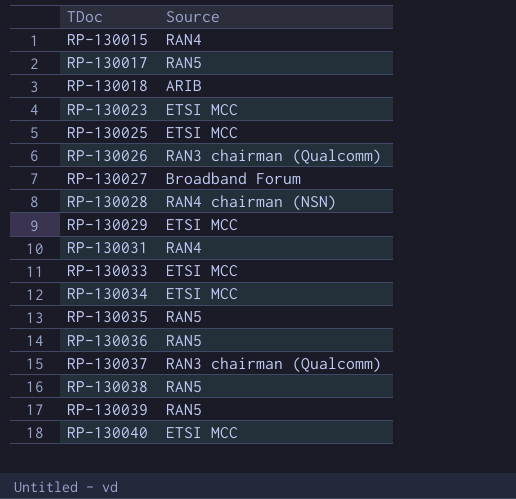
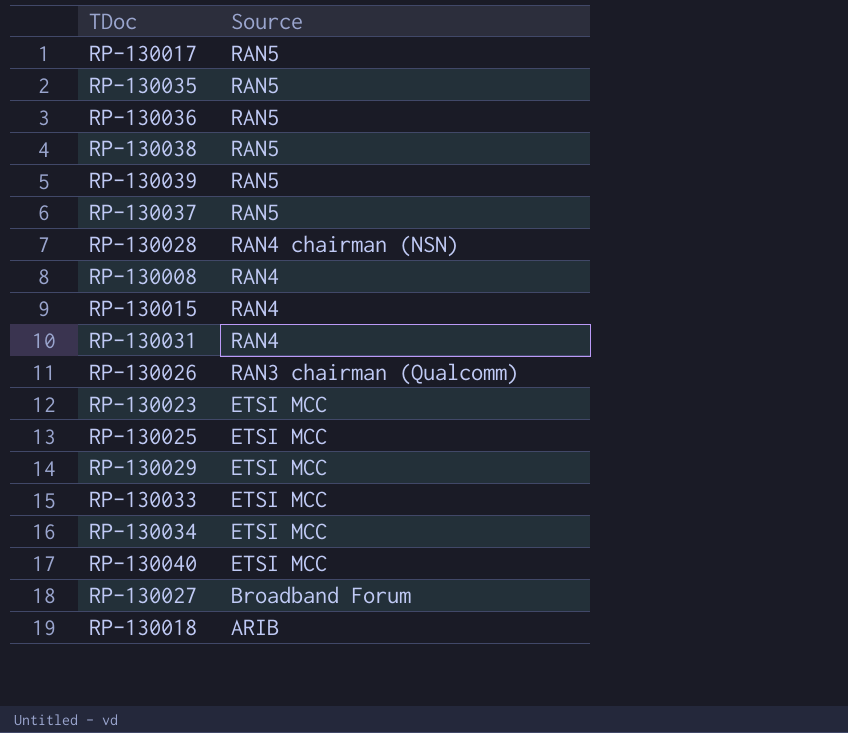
row order: TDoc ascending -> Source descending
RP-130037 | Source: RAN3 chairman (Qualcomm) -> RAN5
row RP-130008: none -> RAN4

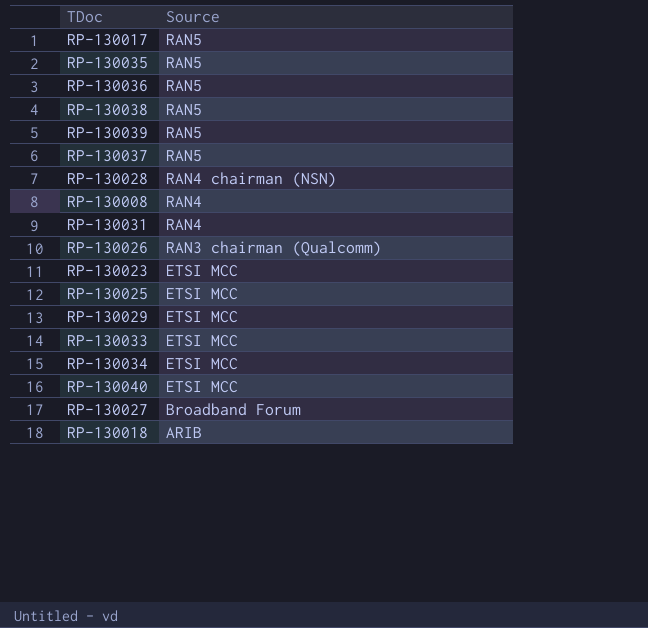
row RP-130015: RAN4 -> none

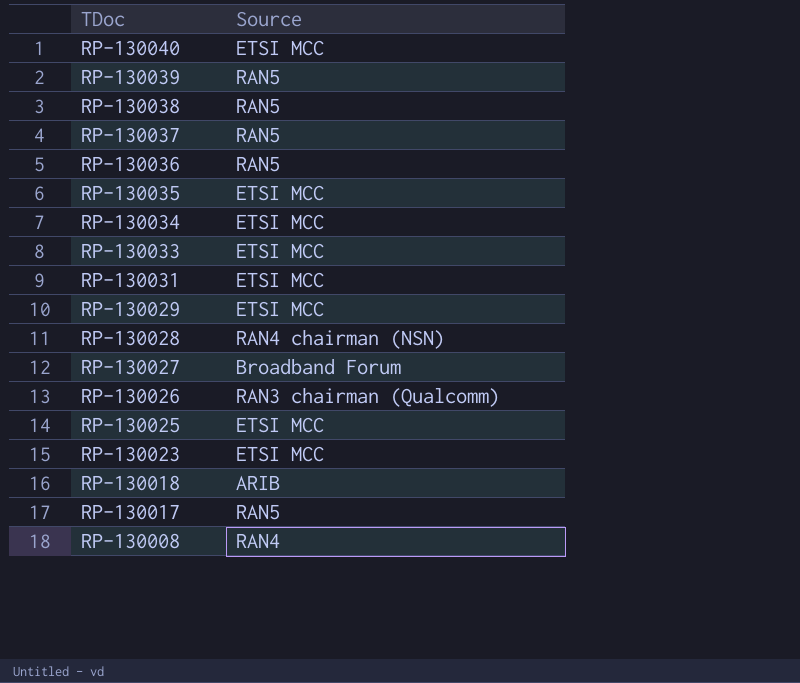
row order: Source descending -> TDoc descending
RP-130035 | Source: RAN5 -> ETSI MCC
RP-130031 | Source: RAN4 -> ETSI MCC

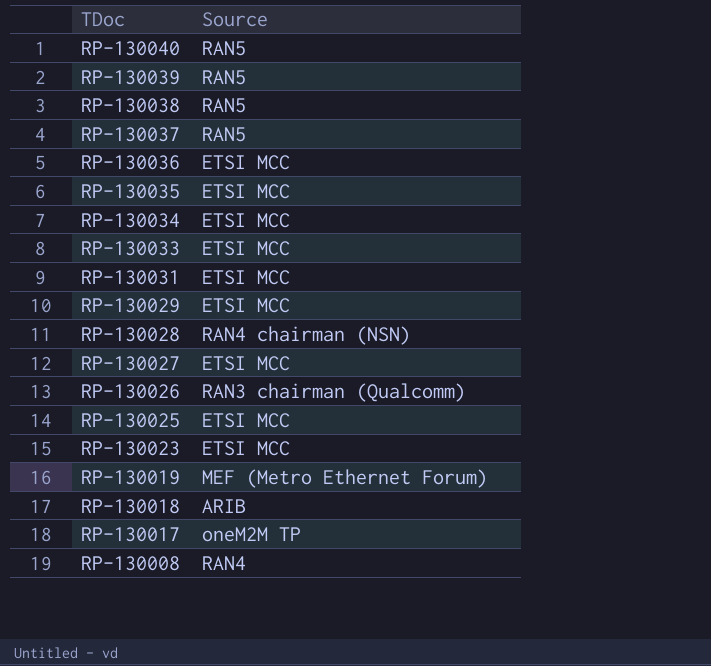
RP-130040 | Source: ETSI MCC -> RAN5
RP-130036 | Source: RAN5 -> ETSI MCC
RP-130027 | Source: Broadband Forum -> ETSI MCC
row RP-130019: none -> MEF (Metro Ethernet Forum)
RP-130017 | Source: RAN5 -> oneM2M TP

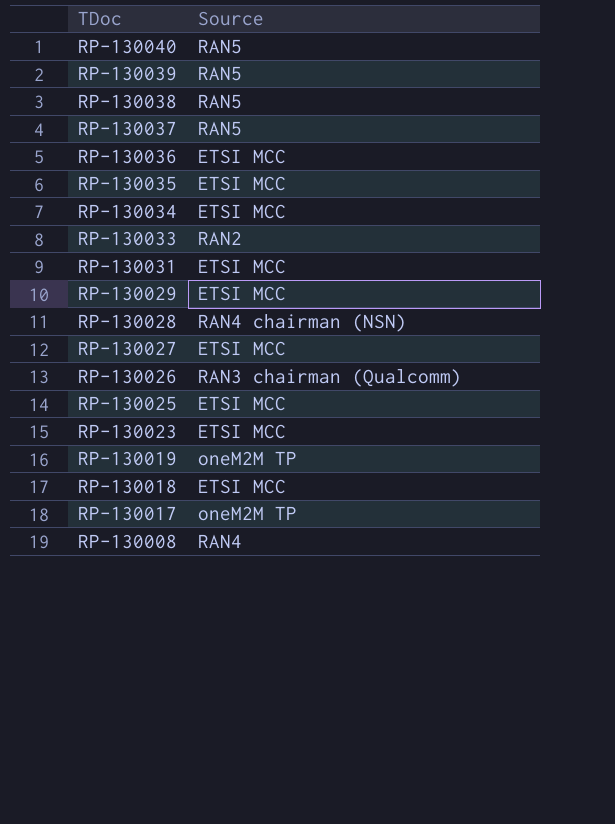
RP-130033 | Source: ETSI MCC -> RAN2
RP-130019 | Source: MEF (Metro Ethernet Forum) -> oneM2M TP
RP-130018 | Source: ARIB -> ETSI MCC

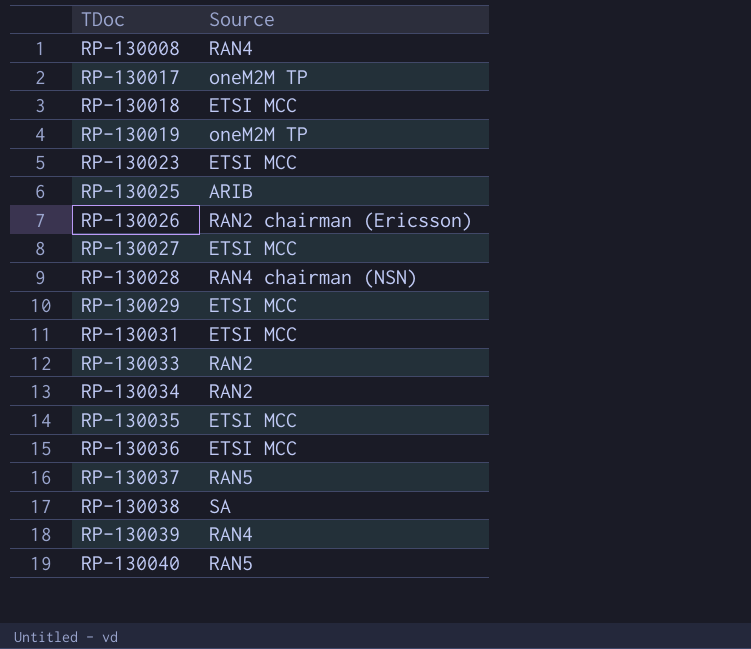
row order: TDoc descending -> TDoc ascending
RP-130025 | Source: ETSI MCC -> ARIB
RP-130026 | Source: RAN3 chairman (Qualcomm) -> RAN2 chairman (Ericsson)
RP-130034 | Source: ETSI MCC -> RAN2
RP-130038 | Source: RAN5 -> SA
RP-130039 | Source: RAN5 -> RAN4

